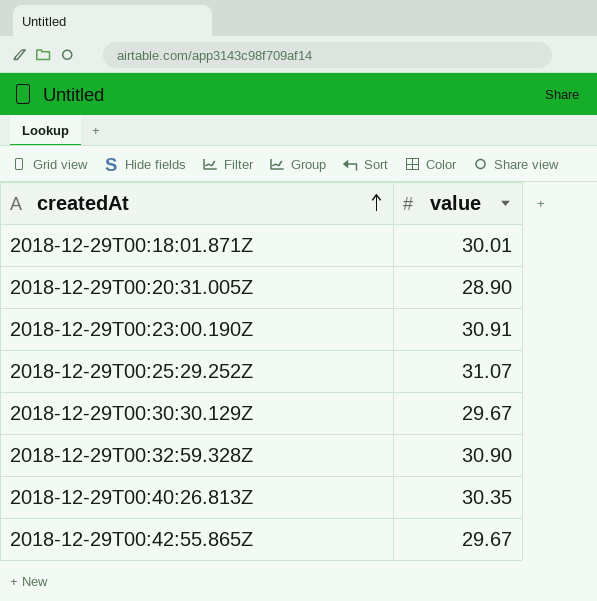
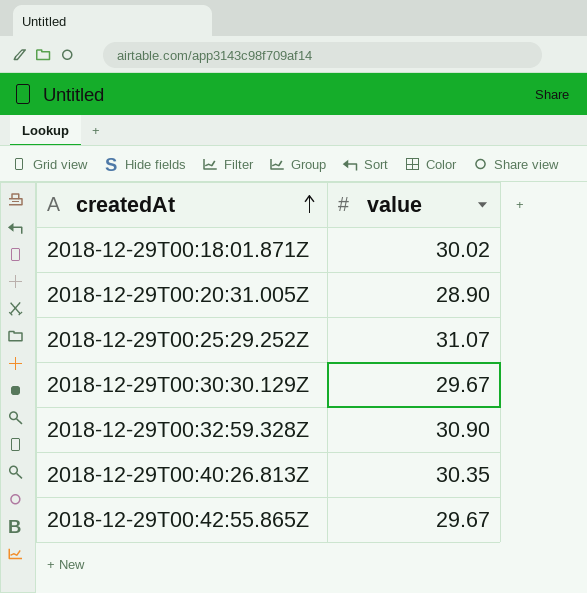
row 2018-12-29T00:23:00.190Z: 30.91 -> none
2018-12-29T00:18:01.871Z | value: 30.01 -> 30.02

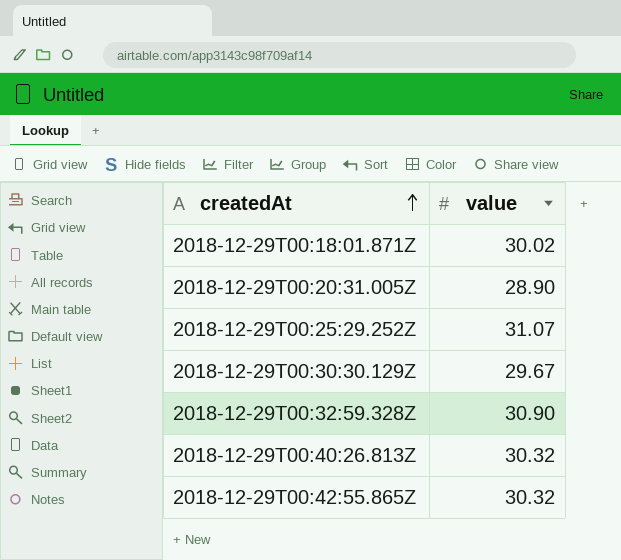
2018-12-29T00:40:26.813Z | value: 30.35 -> 30.32
2018-12-29T00:42:55.865Z | value: 29.67 -> 30.32

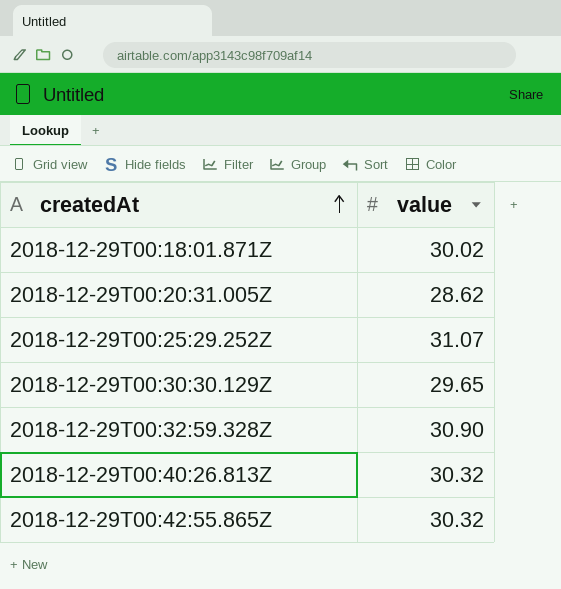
2018-12-29T00:20:31.005Z | value: 28.90 -> 28.62
2018-12-29T00:30:30.129Z | value: 29.67 -> 29.65

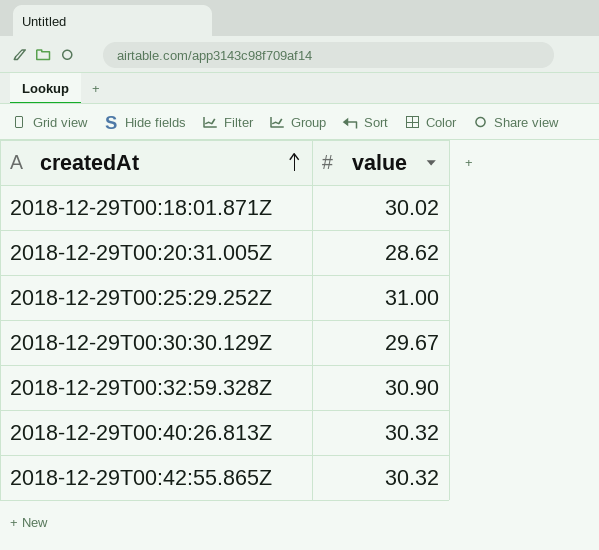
2018-12-29T00:25:29.252Z | value: 31.07 -> 31.00
2018-12-29T00:30:30.129Z | value: 29.65 -> 29.67

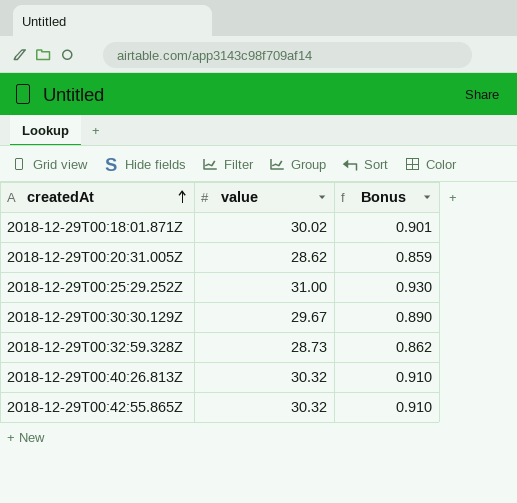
column Bonus | formula: none -> [value] * 0.03
2018-12-29T00:32:59.328Z | value: 30.90 -> 28.73

